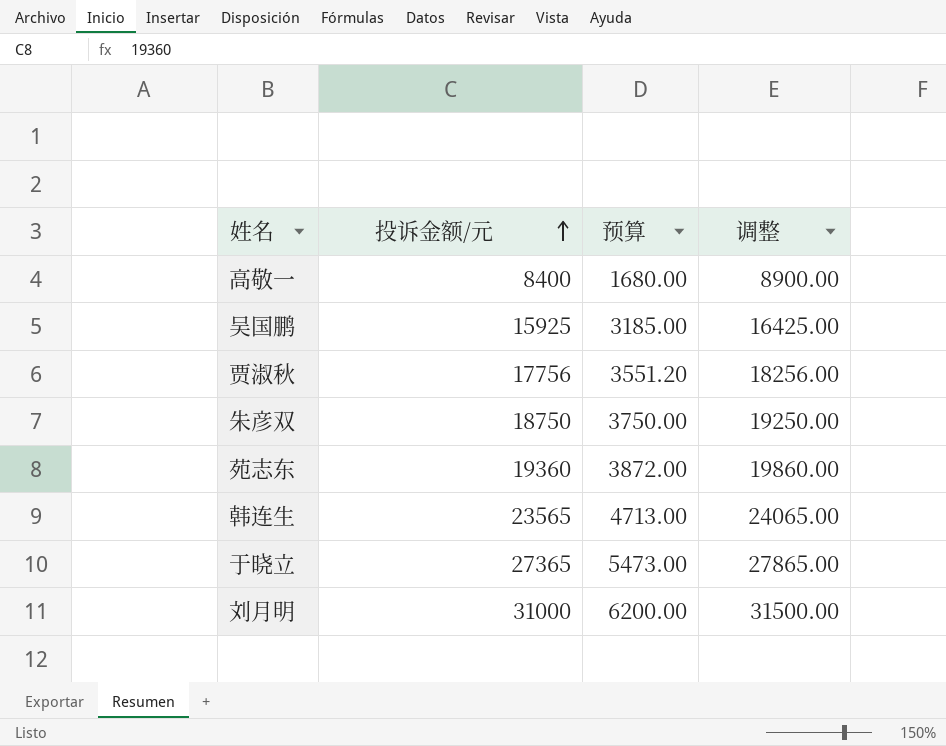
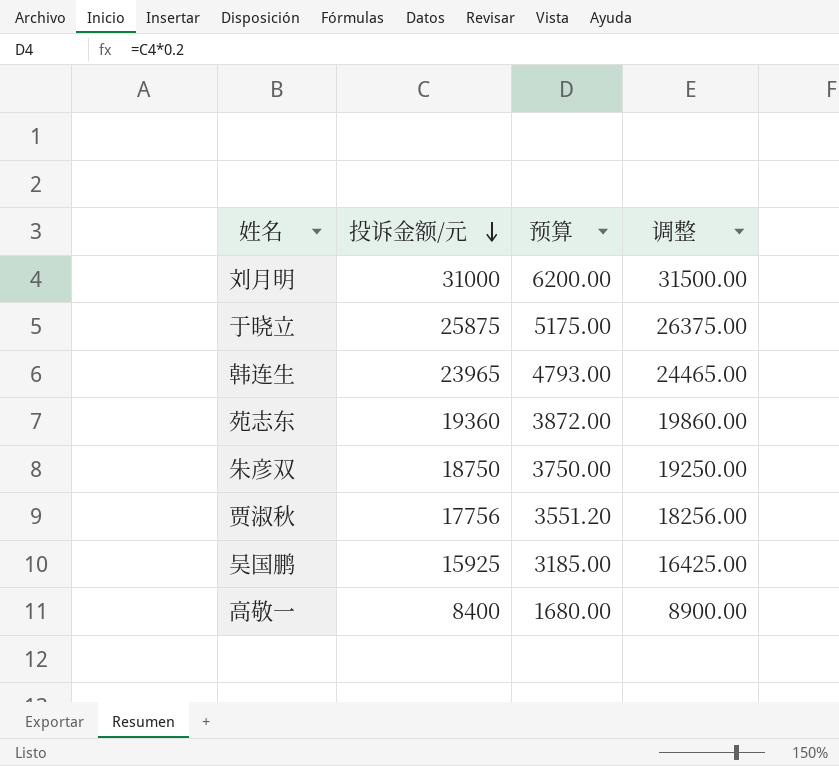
row order: 投诉金额/元 ascending -> 投诉金额/元 descending
于晓立 | 投诉金额/元: 27365 -> 25875
于晓立 | 预算: 5473.00 -> 5175.00
于晓立 | 调整: 27865.00 -> 26375.00
韩连生 | 投诉金额/元: 23565 -> 23965
韩连生 | 预算: 4713.00 -> 4793.00
韩连生 | 调整: 24065.00 -> 24465.00

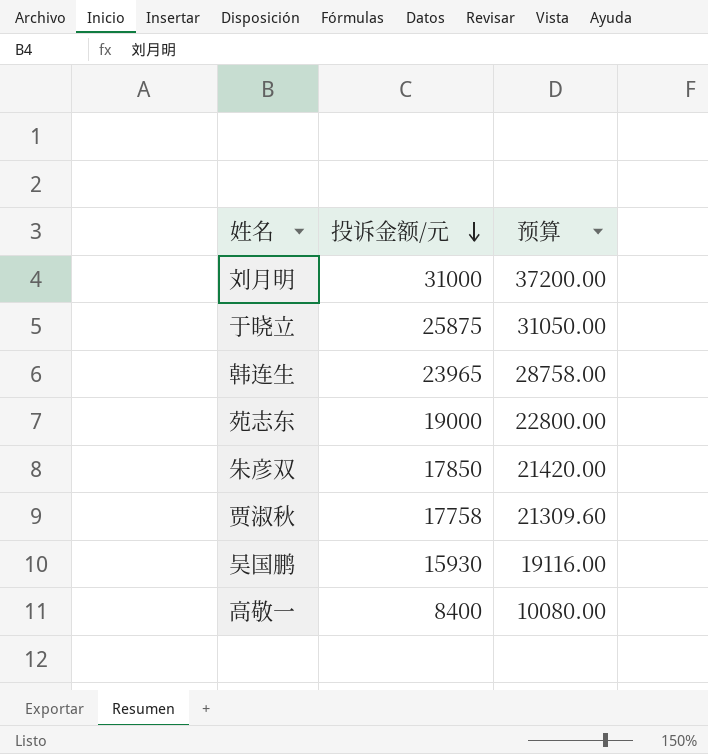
column 调整 | formula: [投诉金额/元] + 500 -> none
column 预算 | formula: [投诉金额/元] * 0.2 -> [投诉金额/元] * 1.2
苑志东 | 投诉金额/元: 19360 -> 19000
朱彦双 | 投诉金额/元: 18750 -> 17850
贾淑秋 | 投诉金额/元: 17756 -> 17758
吴国鹏 | 投诉金额/元: 15925 -> 15930

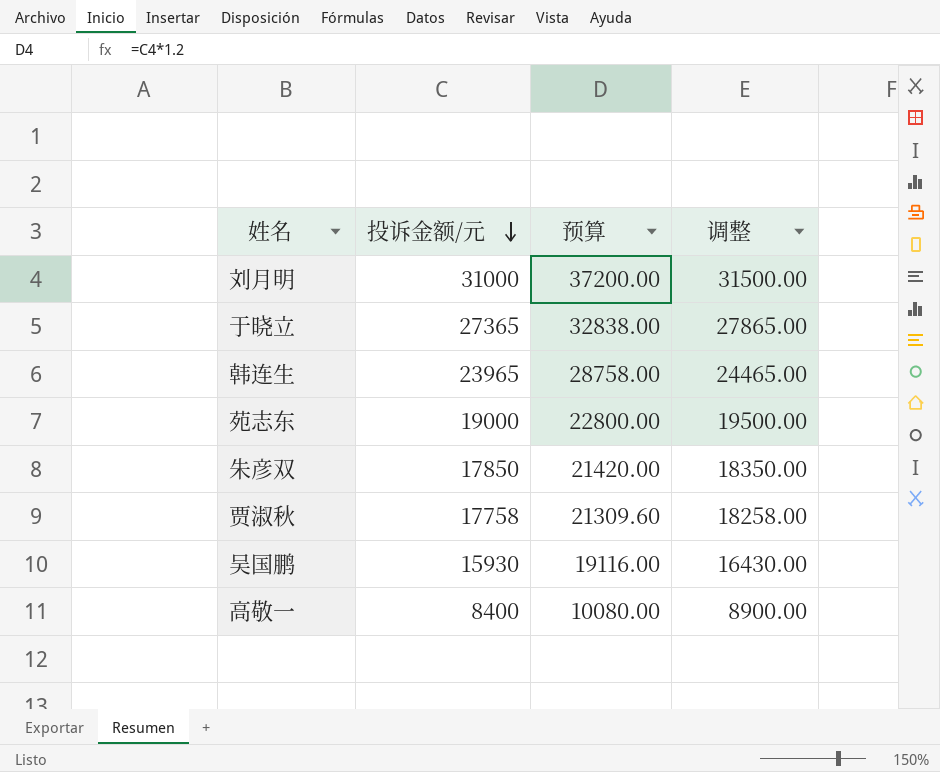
column 调整 | formula: none -> [投诉金额/元] + 500
于晓立 | 投诉金额/元: 25875 -> 27365
于晓立 | 预算: 31050.00 -> 32838.00

